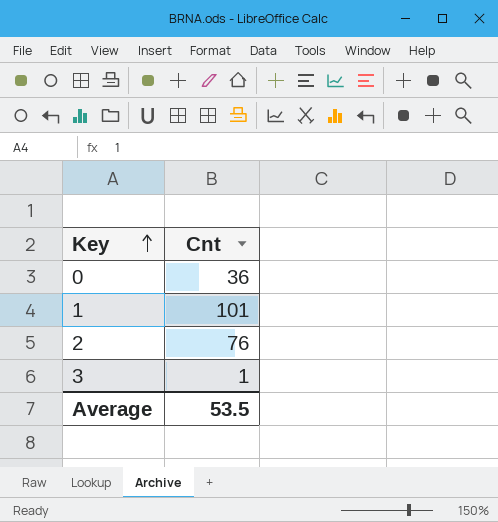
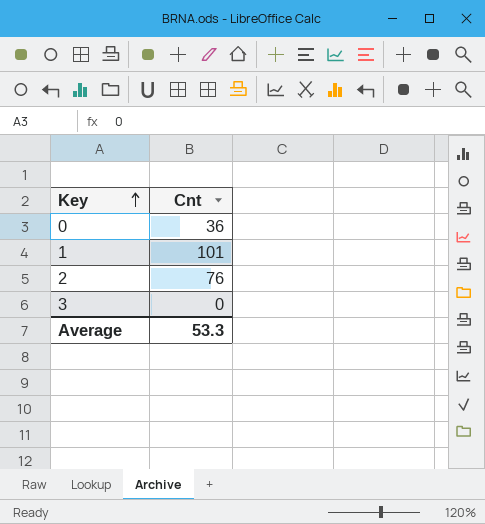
3 | Cnt: 1 -> 0
Average | Cnt: 53.5 -> 53.3

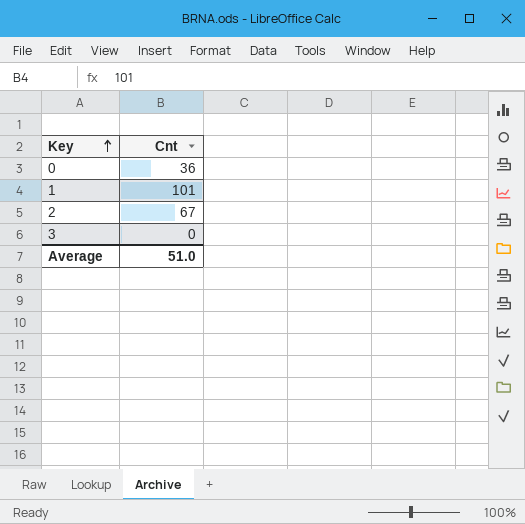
2 | Cnt: 76 -> 67
Average | Cnt: 53.3 -> 51.0

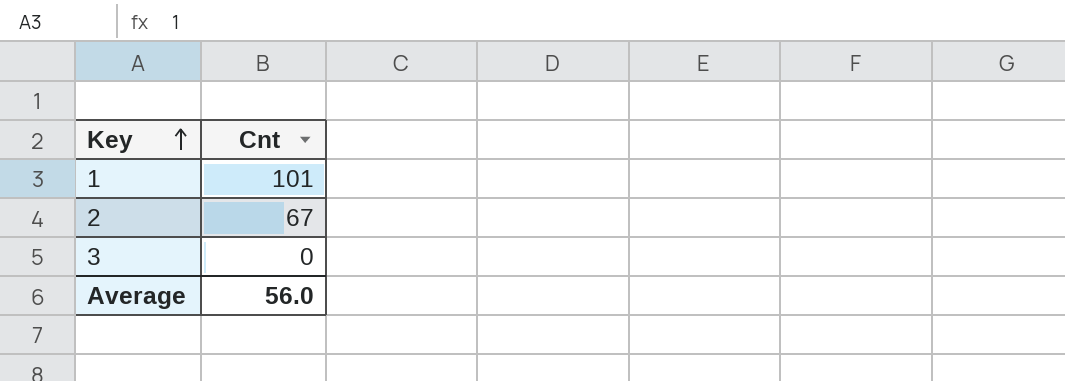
row 0: 36 -> none
Average | Cnt: 51.0 -> 56.0

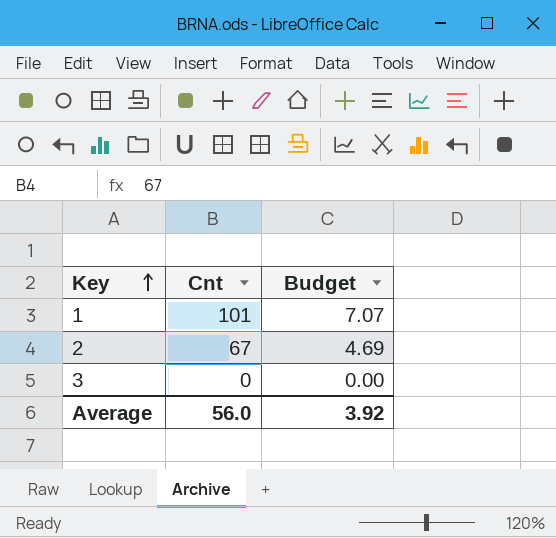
column Budget | formula: none -> [Cnt] * 0.07

